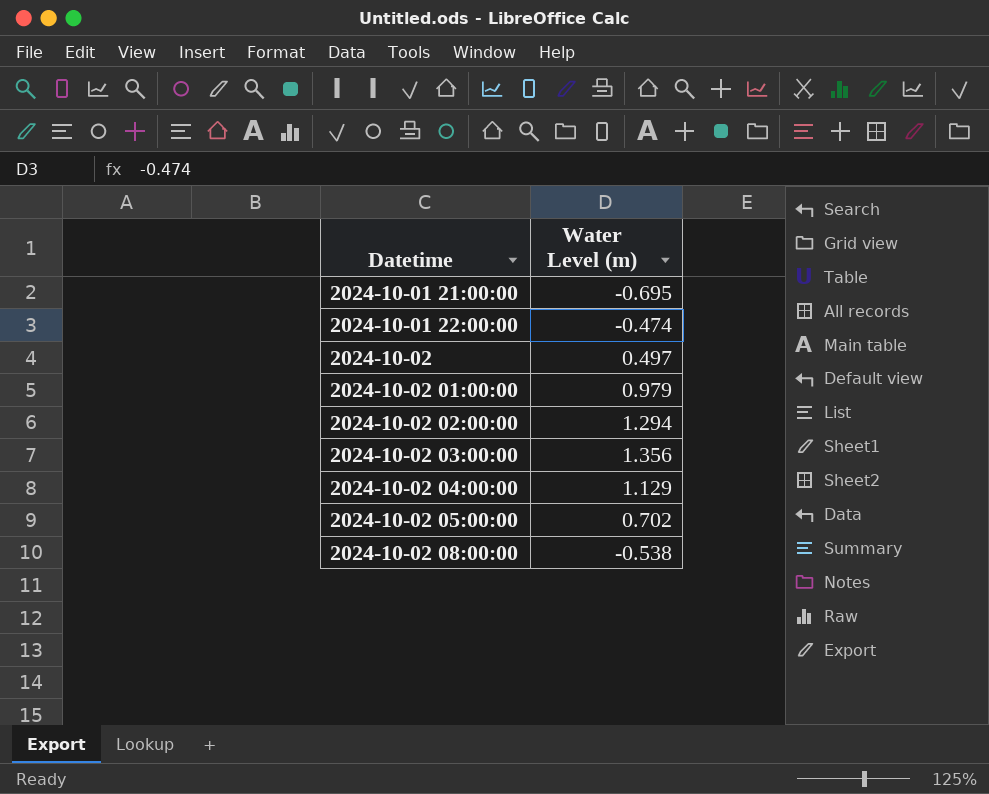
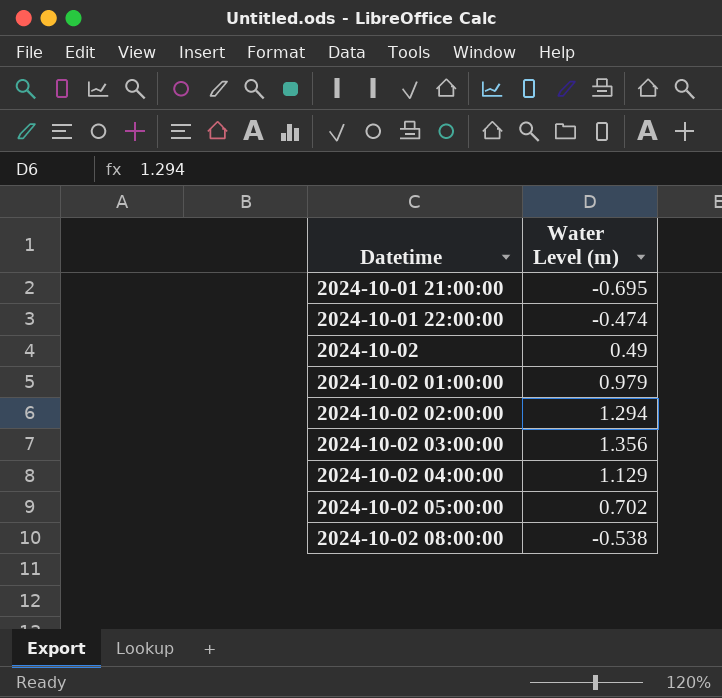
2024-10-02 | Water Level (m): 0.497 -> 0.49

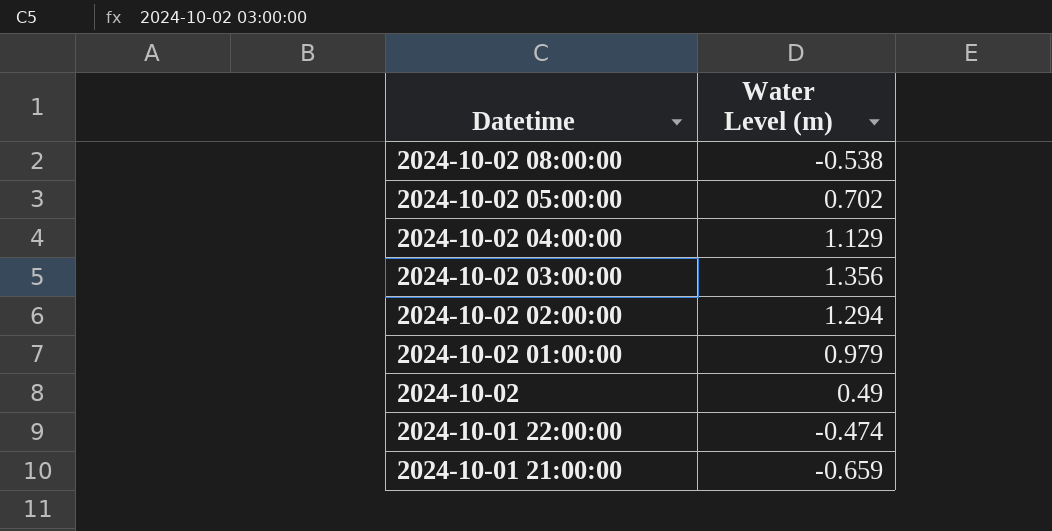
row order: Datetime ascending -> Datetime descending
2024-10-01 21:00:00 | Water Level (m): -0.695 -> -0.659

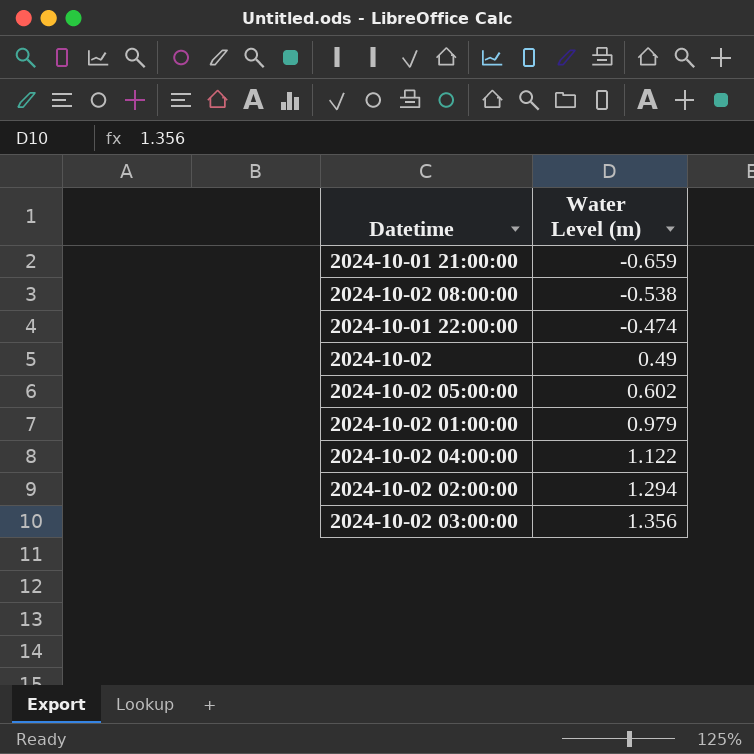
row order: Datetime descending -> Water Level (m) ascending
2024-10-02 05:00:00 | Water Level (m): 0.702 -> 0.602
2024-10-02 04:00:00 | Water Level (m): 1.129 -> 1.122

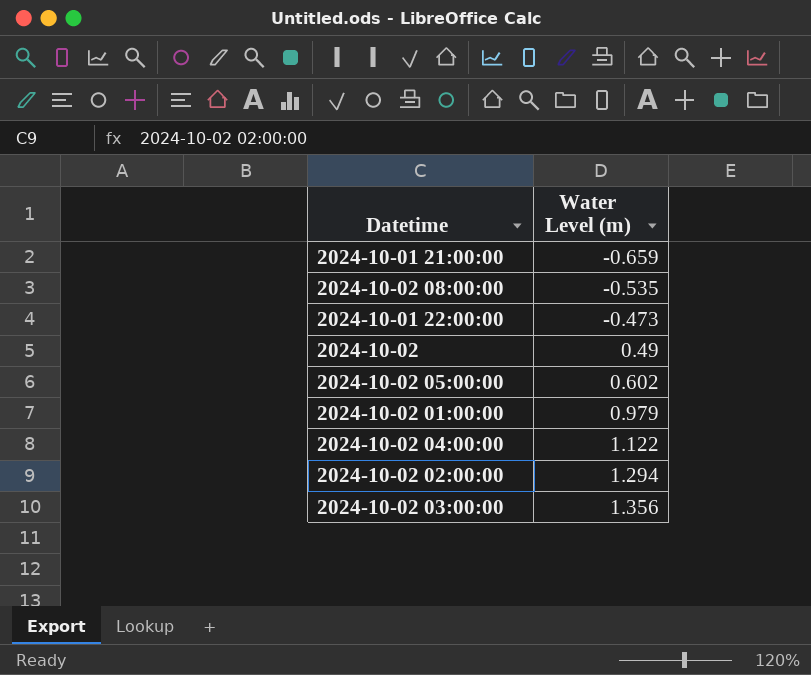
2024-10-02 08:00:00 | Water Level (m): -0.538 -> -0.535
2024-10-01 22:00:00 | Water Level (m): -0.474 -> -0.473

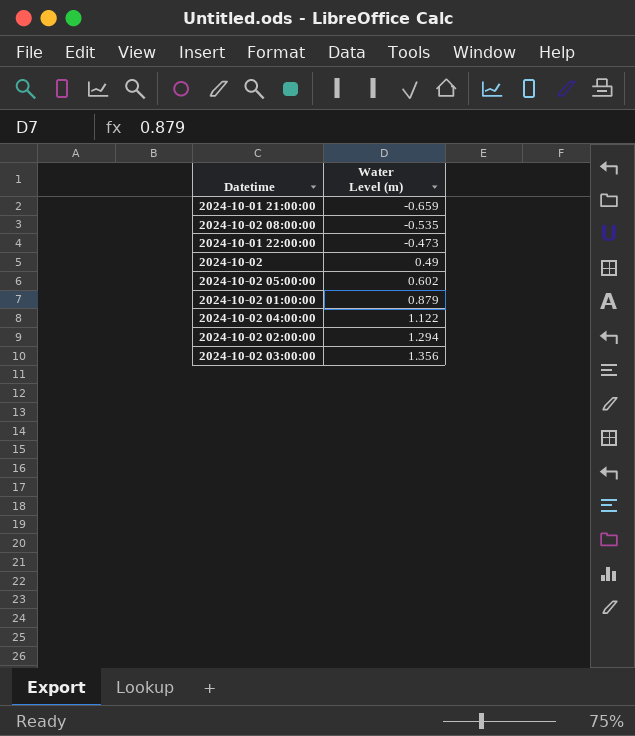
2024-10-02 01:00:00 | Water Level (m): 0.979 -> 0.879

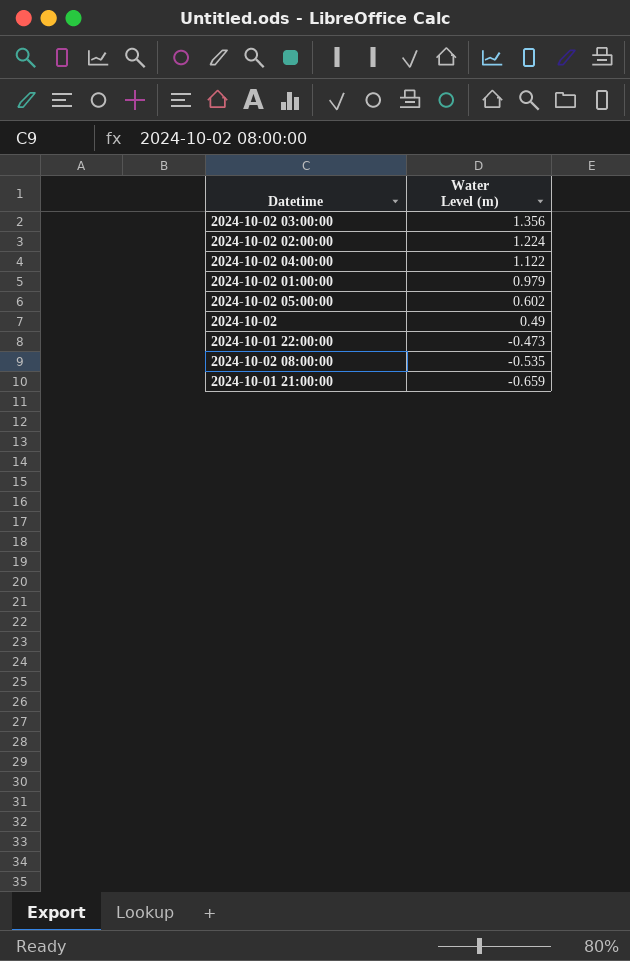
row order: Water Level (m) ascending -> Water Level (m) descending
2024-10-02 02:00:00 | Water Level (m): 1.294 -> 1.224
2024-10-02 01:00:00 | Water Level (m): 0.879 -> 0.979

